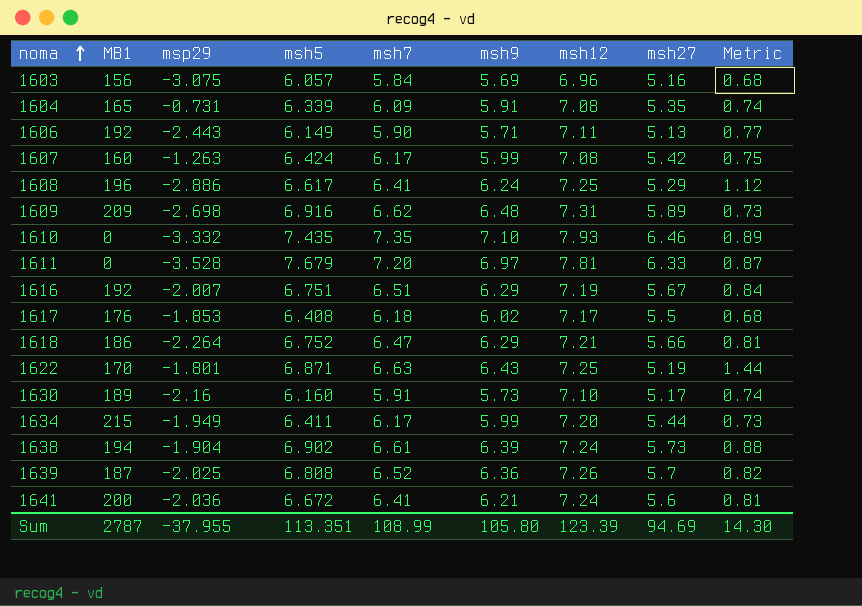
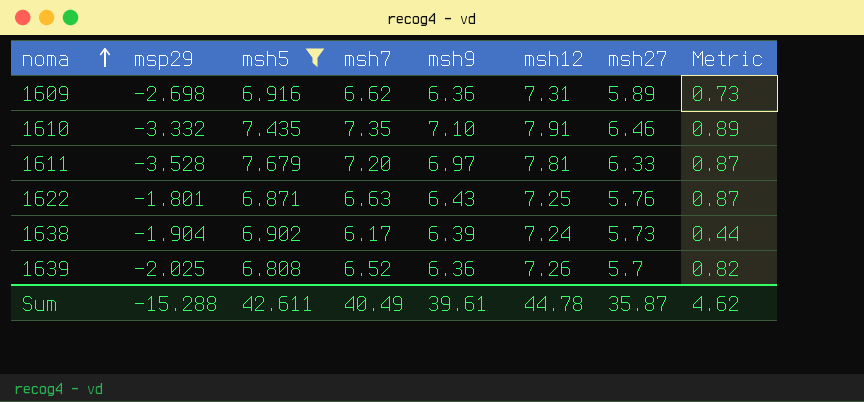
filter: none -> msh5 >= 6.808
column MB1 | position: 2 -> none
1609 | msh9: 6.48 -> 6.36
1610 | msh12: 7.93 -> 7.91
1622 | msh27: 5.19 -> 5.76
1622 | Metric: 1.44 -> 0.87
1638 | msh7: 6.61 -> 6.17
1638 | Metric: 0.88 -> 0.44
Sum | msp29: -37.955 -> -15.288
Sum | msh5: 113.351 -> 42.611
Sum | msh7: 108.99 -> 40.49
Sum | msh9: 105.80 -> 39.61
Sum | msh12: 123.39 -> 44.78
Sum | msh27: 94.69 -> 35.87
Sum | Metric: 14.30 -> 4.62

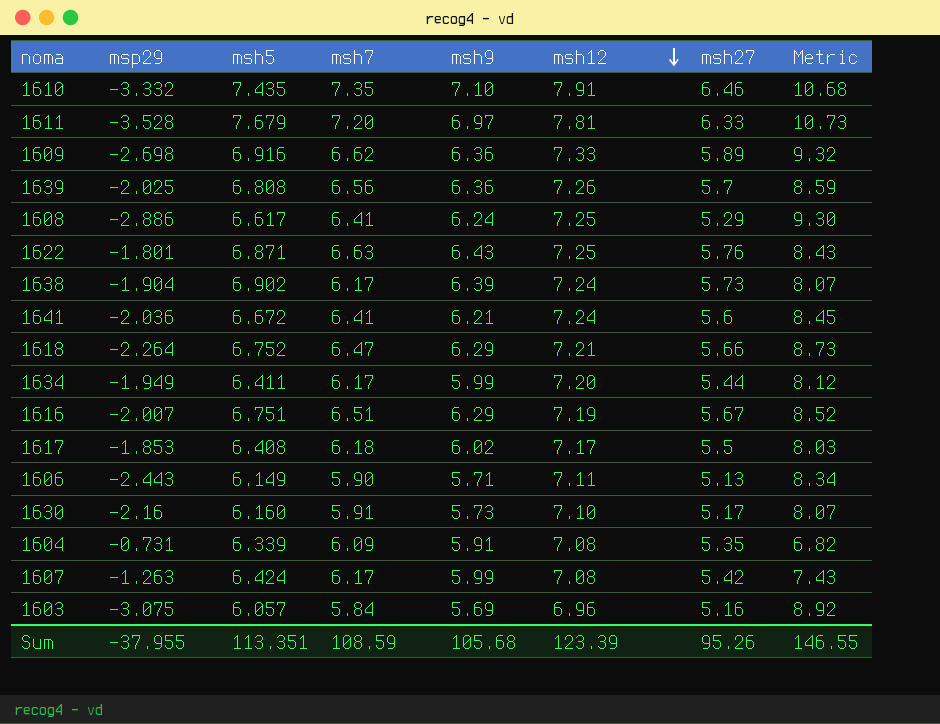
filter: msh5 >= 6.808 -> none
row order: noma ascending -> msh12 descending
column Metric | formula: [msh7] - [msh27] -> [msh7] - [msp29]
1609 | msh12: 7.31 -> 7.33
1639 | msh7: 6.52 -> 6.56
Sum | msp29: -15.288 -> -37.955
Sum | msh5: 42.611 -> 113.351
Sum | msh7: 40.49 -> 108.59
Sum | msh9: 39.61 -> 105.68
Sum | msh12: 44.78 -> 123.39
Sum | msh27: 35.87 -> 95.26
Sum | Metric: 4.62 -> 146.55

